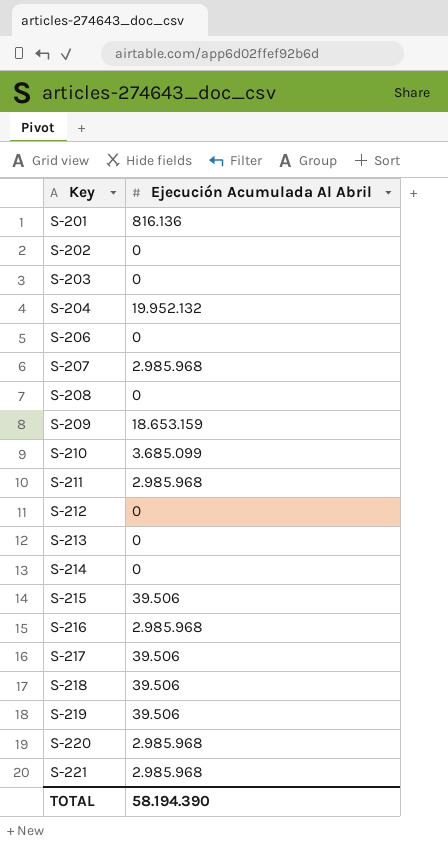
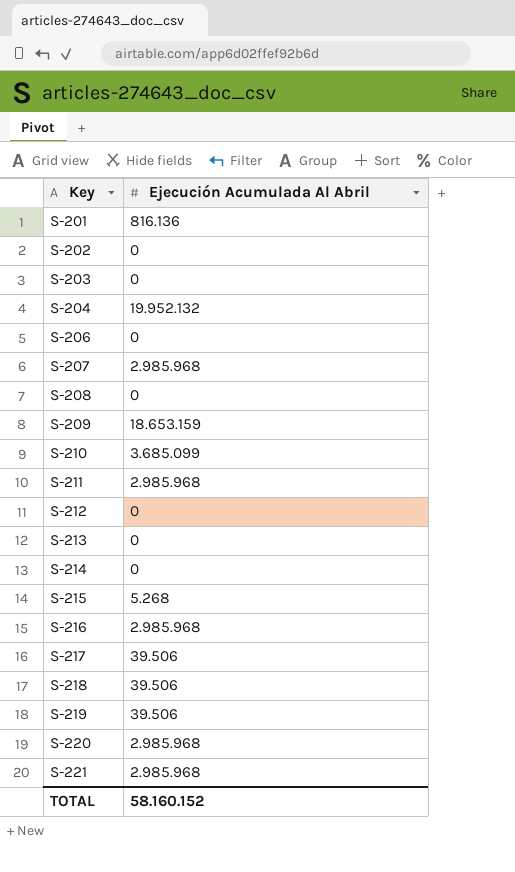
S-215 | Ejecución Acumulada Al Abril: 39.506 -> 5.268
TOTAL | Ejecución Acumulada Al Abril: 58.194.390 -> 58.160.152

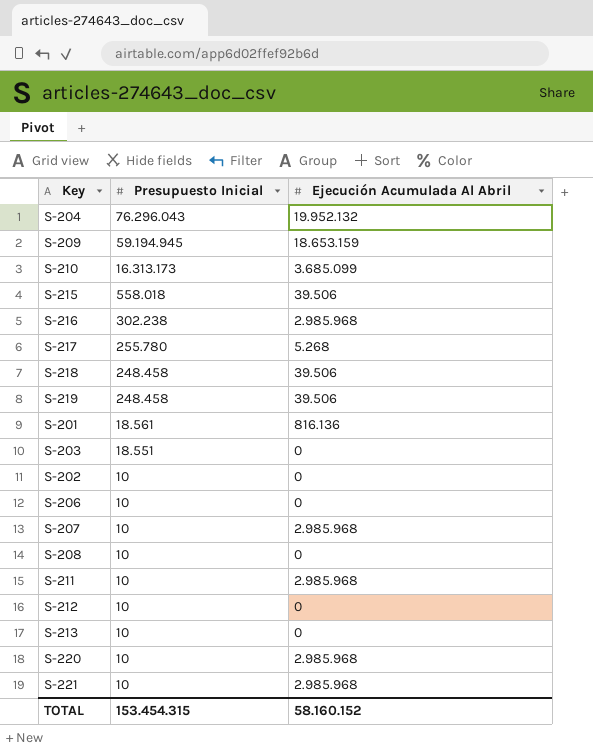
row order: Key ascending -> Presupuesto Inicial descending
column Presupuesto Inicial | position: none -> 2
row S-214: 0 -> none
S-215 | Ejecución Acumulada Al Abril: 5.268 -> 39.506
S-217 | Ejecución Acumulada Al Abril: 39.506 -> 5.268

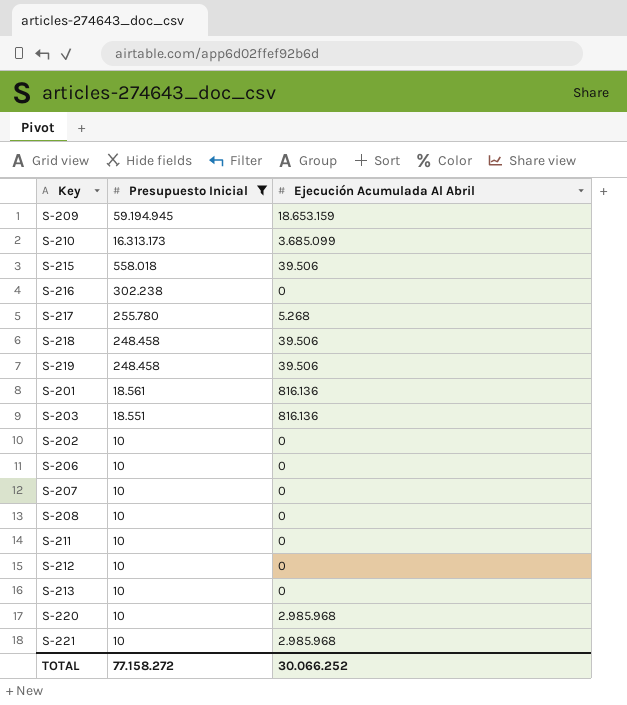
filter: none -> Presupuesto Inicial != 76.296.043
S-216 | Ejecución Acumulada Al Abril: 2.985.968 -> 0
S-203 | Ejecución Acumulada Al Abril: 0 -> 816.136
S-207 | Ejecución Acumulada Al Abril: 2.985.968 -> 0
S-211 | Ejecución Acumulada Al Abril: 2.985.968 -> 0
TOTAL | Presupuesto Inicial: 153.454.315 -> 77.158.272
TOTAL | Ejecución Acumulada Al Abril: 58.160.152 -> 30.066.252

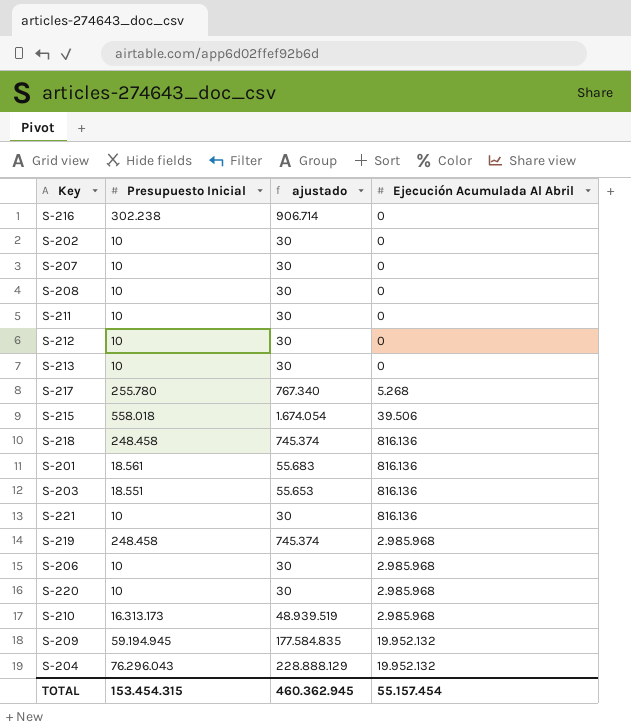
filter: Presupuesto Inicial != 76.296.043 -> none
row order: Presupuesto Inicial descending -> Ejecución Acumulada Al Abril ascending
column ajustado | formula: none -> [Presupuesto Inicial] * 3
S-218 | Ejecución Acumulada Al Abril: 39.506 -> 816.136
S-221 | Ejecución Acumulada Al Abril: 2.985.968 -> 816.136
S-219 | Ejecución Acumulada Al Abril: 39.506 -> 2.985.968
S-206 | Ejecución Acumulada Al Abril: 0 -> 2.985.968
S-210 | Ejecución Acumulada Al Abril: 3.685.099 -> 2.985.968
S-209 | Ejecución Acumulada Al Abril: 18.653.159 -> 19.952.132
TOTAL | Presupuesto Inicial: 77.158.272 -> 153.454.315
TOTAL | Ejecución Acumulada Al Abril: 30.066.252 -> 55.157.454

